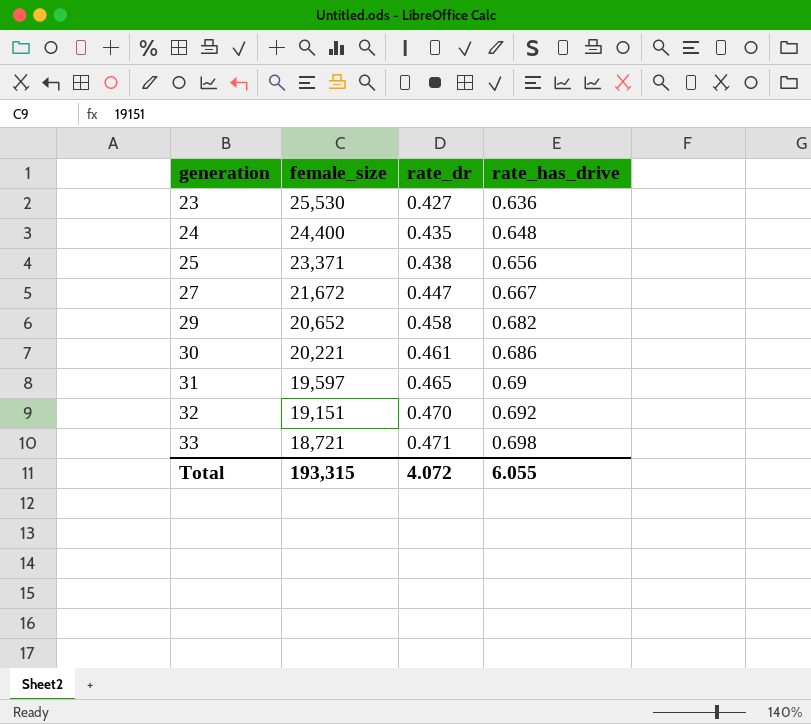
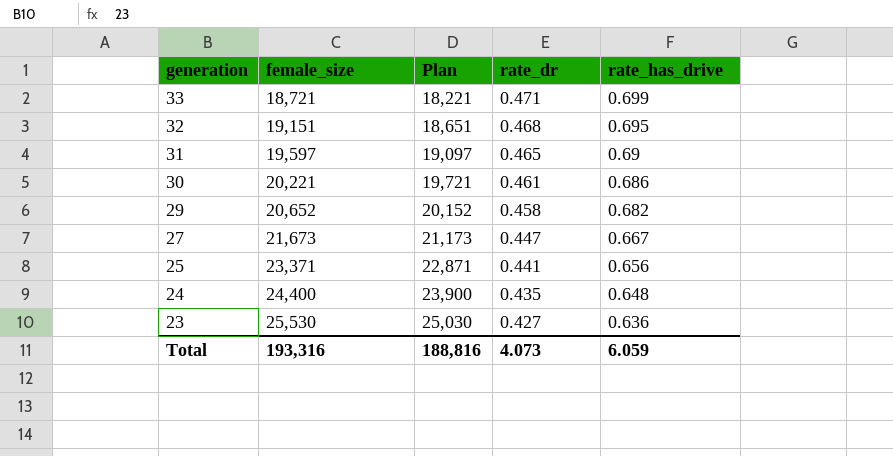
row order: generation ascending -> generation descending
column Plan | formula: none -> [female_size] - 500
33 | rate_has_drive: 0.698 -> 0.699
32 | rate_dr: 0.470 -> 0.468
32 | rate_has_drive: 0.692 -> 0.695
27 | female_size: 21,672 -> 21,673
25 | rate_dr: 0.438 -> 0.441
Total | female_size: 193,315 -> 193,316
Total | rate_dr: 4.072 -> 4.073
Total | rate_has_drive: 6.055 -> 6.059

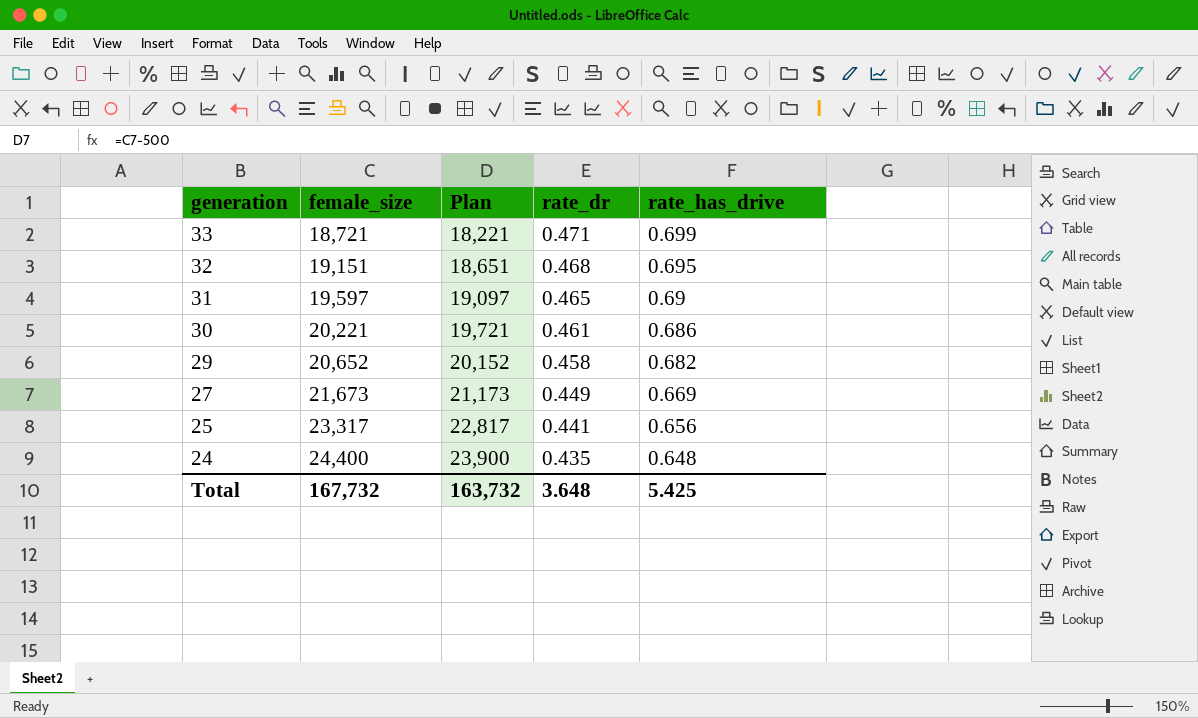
row 23: 25,530 | 25,030 | 0.427 | 0.636 -> none
27 | rate_dr: 0.447 -> 0.449
27 | rate_has_drive: 0.667 -> 0.669
25 | female_size: 23,371 -> 23,317
25 | Plan: 22,871 -> 22,817
Total | female_size: 193,316 -> 167,732
Total | Plan: 188,816 -> 163,732
Total | rate_dr: 4.073 -> 3.648
Total | rate_has_drive: 6.059 -> 5.425

